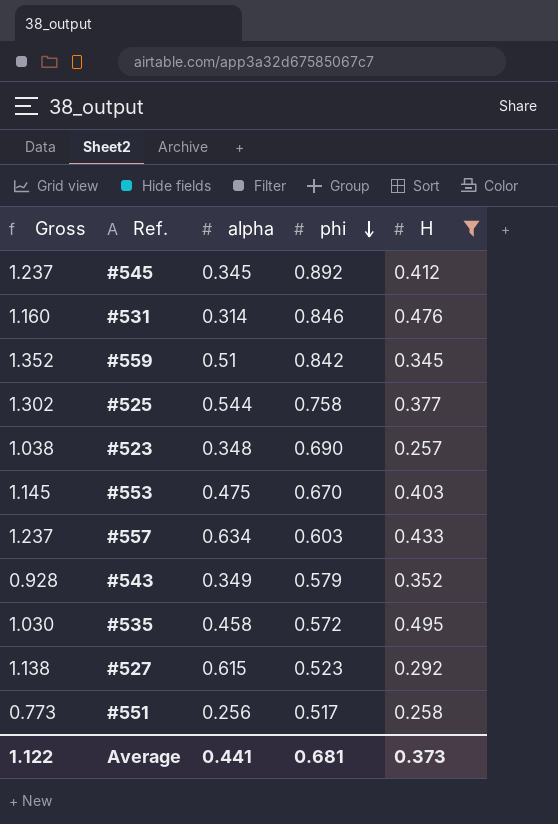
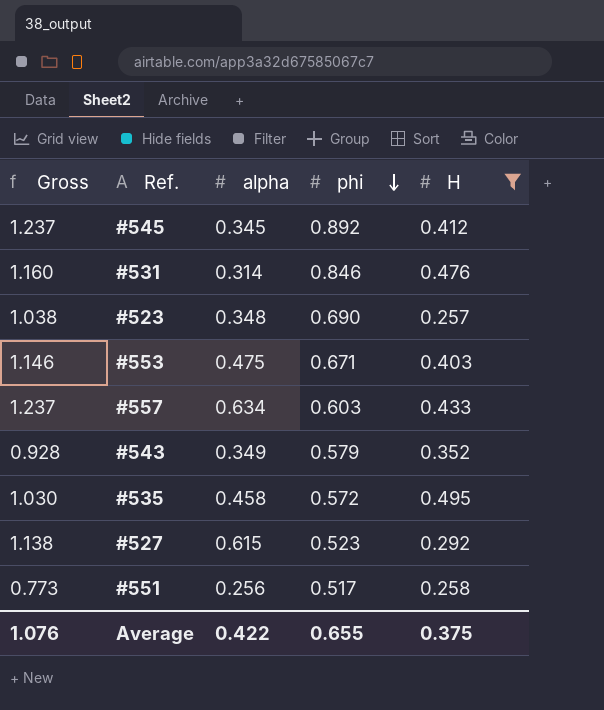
row #559: 1.352 | 0.51 | 0.842 | 0.345 -> none
row #525: 1.302 | 0.544 | 0.758 | 0.377 -> none
#553 | Gross: 1.145 -> 1.146
#553 | phi: 0.670 -> 0.671
Average | Gross: 1.122 -> 1.076
Average | alpha: 0.441 -> 0.422
Average | phi: 0.681 -> 0.655
Average | H: 0.373 -> 0.375

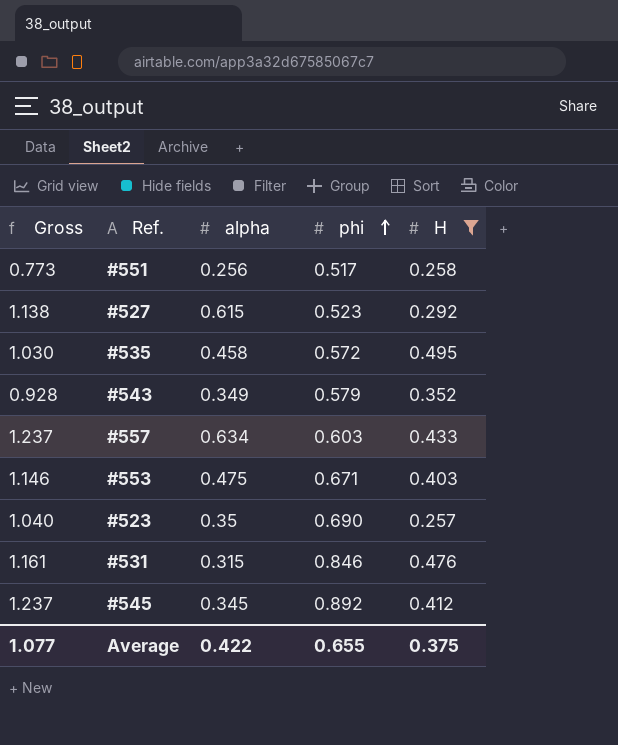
row order: phi descending -> phi ascending
#523 | Gross: 1.038 -> 1.040
#523 | alpha: 0.348 -> 0.35
#531 | Gross: 1.160 -> 1.161
#531 | alpha: 0.314 -> 0.315
Average | Gross: 1.076 -> 1.077

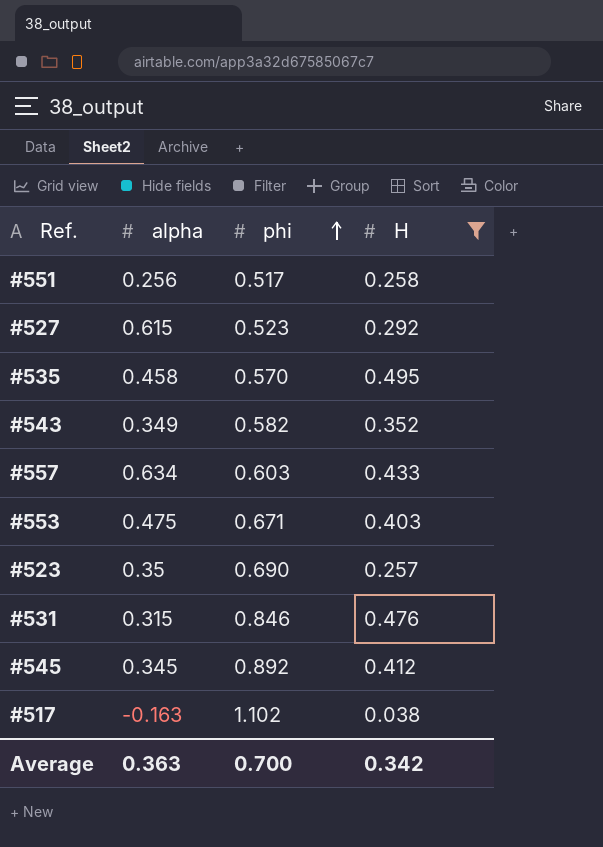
column Gross | formula: [alpha] + [phi] -> none
#535 | phi: 0.572 -> 0.570
#543 | phi: 0.579 -> 0.582
row #517: none -> -0.163 | 1.102 | 0.038
Average | alpha: 0.422 -> 0.363
Average | phi: 0.655 -> 0.700
Average | H: 0.375 -> 0.342

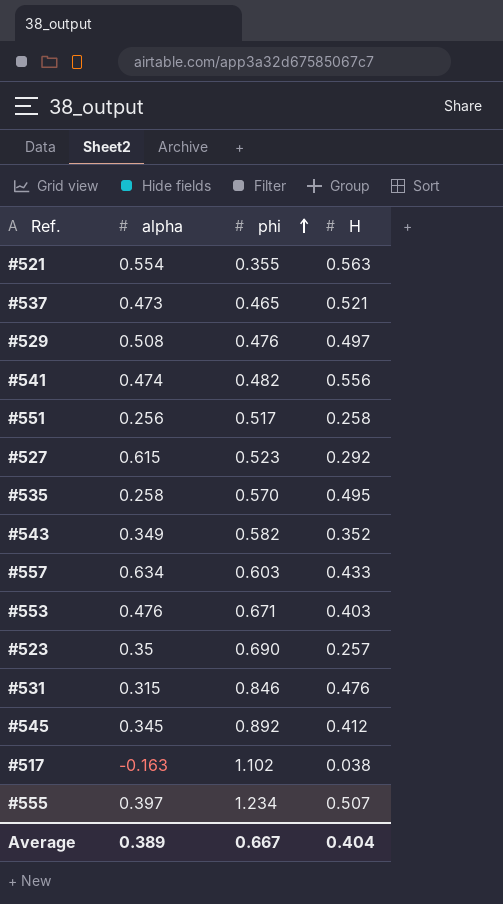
filter: H <= 0.495 -> none
#535 | alpha: 0.458 -> 0.258
#553 | alpha: 0.475 -> 0.476
Average | alpha: 0.363 -> 0.389
Average | phi: 0.700 -> 0.667
Average | H: 0.342 -> 0.404

